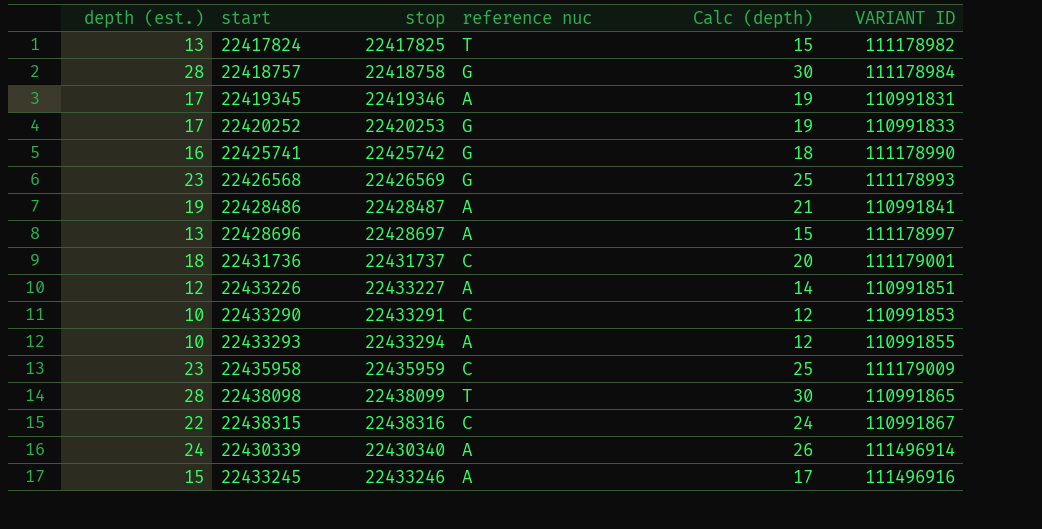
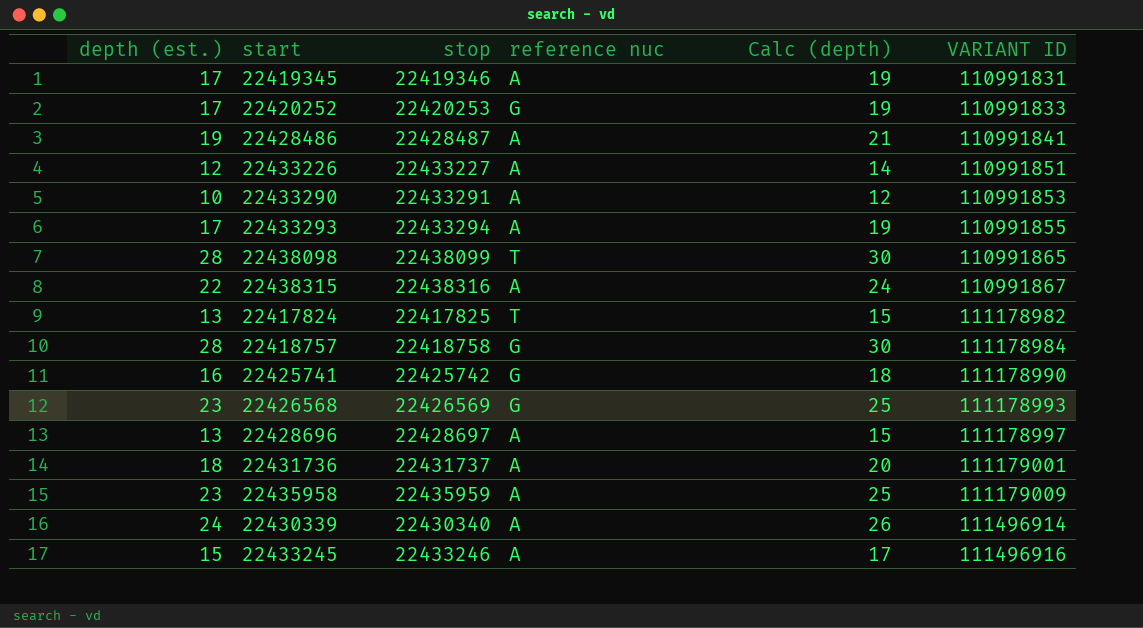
row order: none -> VARIANT ID ascending
22433290 | reference nuc: C -> A
22433293 | depth (est.): 10 -> 17
22433293 | Calc (depth): 12 -> 19
22438315 | reference nuc: C -> A
22431736 | reference nuc: C -> A
22435958 | reference nuc: C -> A

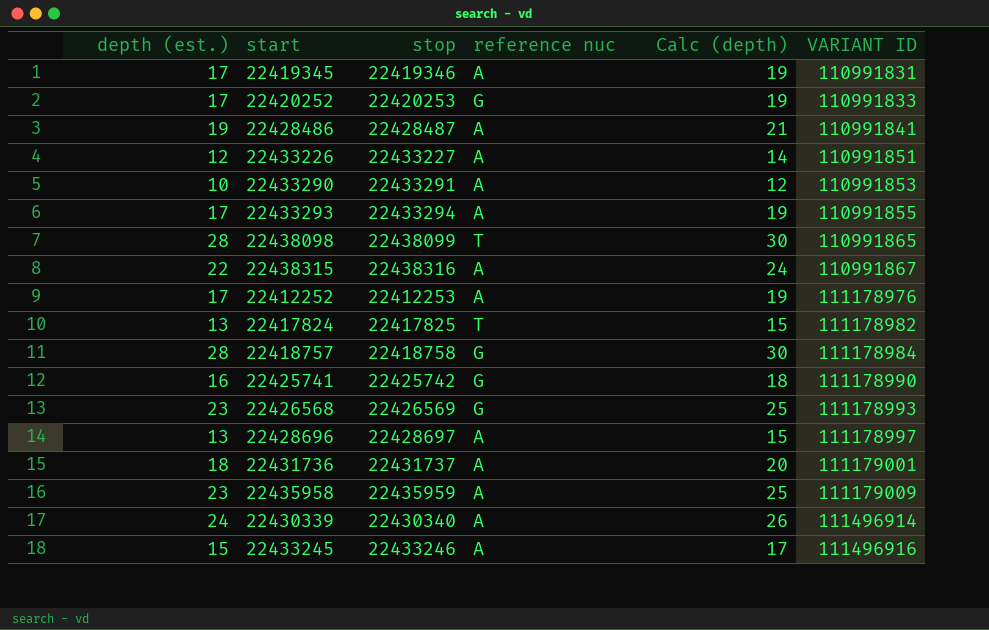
row 22412252: none -> 17 | 22412253 | A | 19 | 111178976

